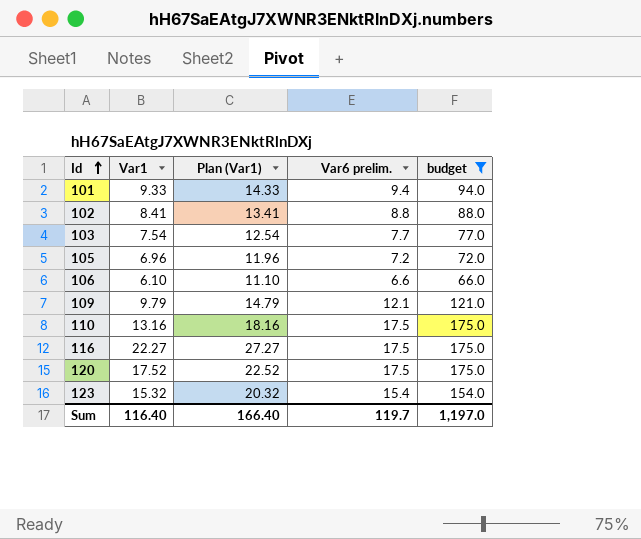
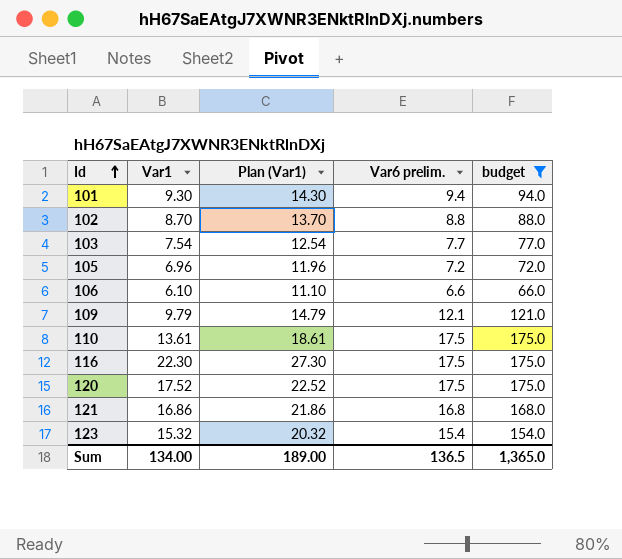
101 | Var1: 9.33 -> 9.30
101 | Plan (Var1): 14.33 -> 14.30
102 | Var1: 8.41 -> 8.70
102 | Plan (Var1): 13.41 -> 13.70
110 | Var1: 13.16 -> 13.61
110 | Plan (Var1): 18.16 -> 18.61
116 | Var1: 22.27 -> 22.30
116 | Plan (Var1): 27.27 -> 27.30
row 121: none -> 16.86 | 21.86 | 16.8 | 168.0
Sum | Var1: 116.40 -> 134.00
Sum | Plan (Var1): 166.40 -> 189.00
Sum | Var6 prelim.: 119.7 -> 136.5
Sum | budget: 1,197.0 -> 1,365.0

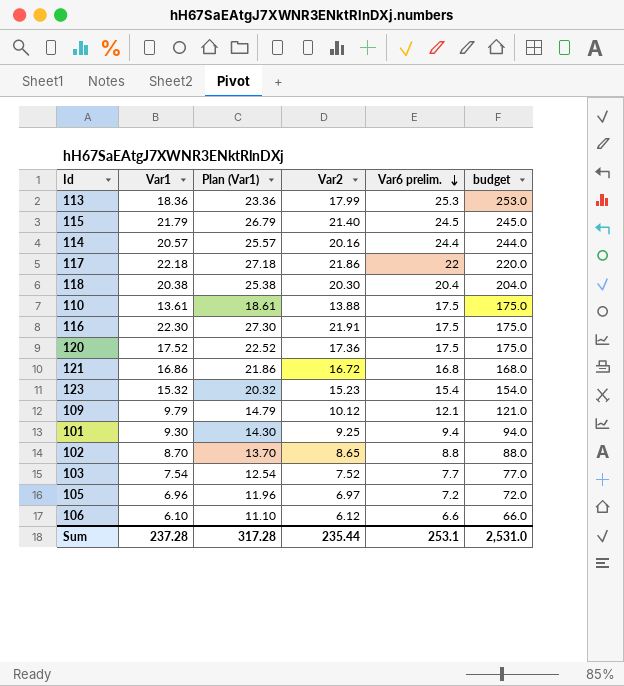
filter: budget <= 175.0 -> none
row order: Id ascending -> Var6 prelim. descending
column Var2 | position: none -> 4
Sum | Var1: 134.00 -> 237.28
Sum | Plan (Var1): 189.00 -> 317.28
Sum | Var6 prelim.: 136.5 -> 253.1
Sum | budget: 1,365.0 -> 2,531.0

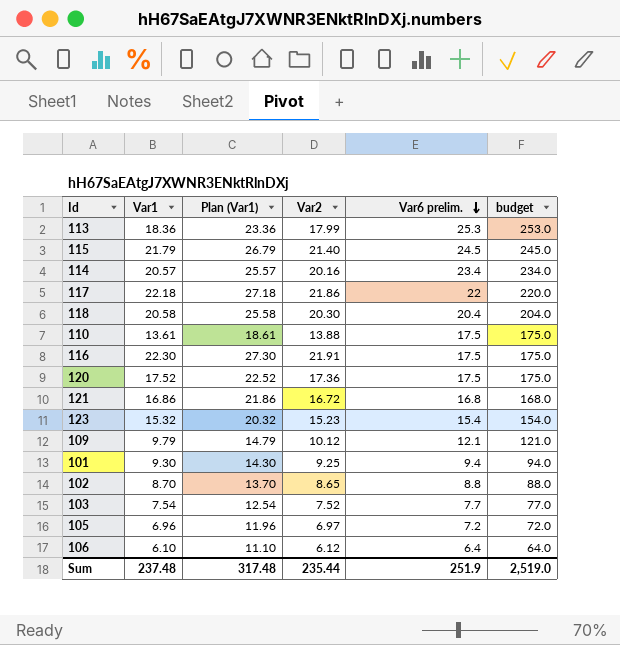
114 | Var6 prelim.: 24.4 -> 23.4
114 | budget: 244.0 -> 234.0
118 | Var1: 20.38 -> 20.58
118 | Plan (Var1): 25.38 -> 25.58
106 | Var6 prelim.: 6.6 -> 6.4
106 | budget: 66.0 -> 64.0
Sum | Var1: 237.28 -> 237.48
Sum | Plan (Var1): 317.28 -> 317.48
Sum | Var6 prelim.: 253.1 -> 251.9
Sum | budget: 2,531.0 -> 2,519.0

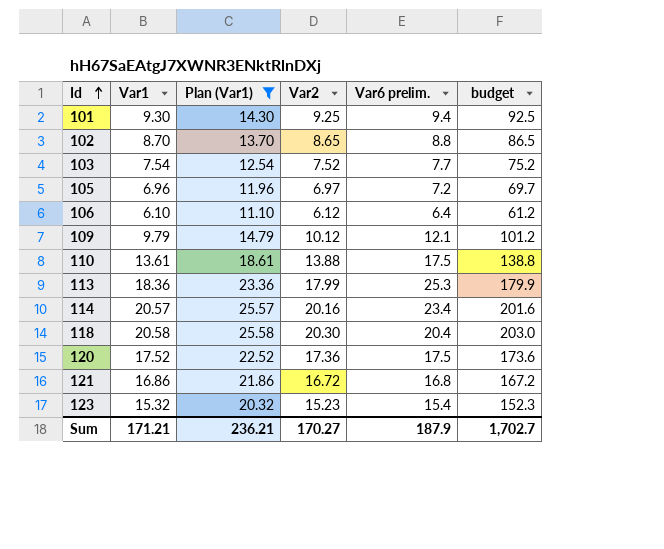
filter: none -> Plan (Var1) <= 25.58
row order: Var6 prelim. descending -> Id ascending
column budget | formula: [Var6 prelim.] * 10 -> [Var2] * 10
Sum | Var1: 237.48 -> 171.21
Sum | Plan (Var1): 317.48 -> 236.21
Sum | Var2: 235.44 -> 170.27
Sum | Var6 prelim.: 251.9 -> 187.9
Sum | budget: 2,519.0 -> 1,702.7

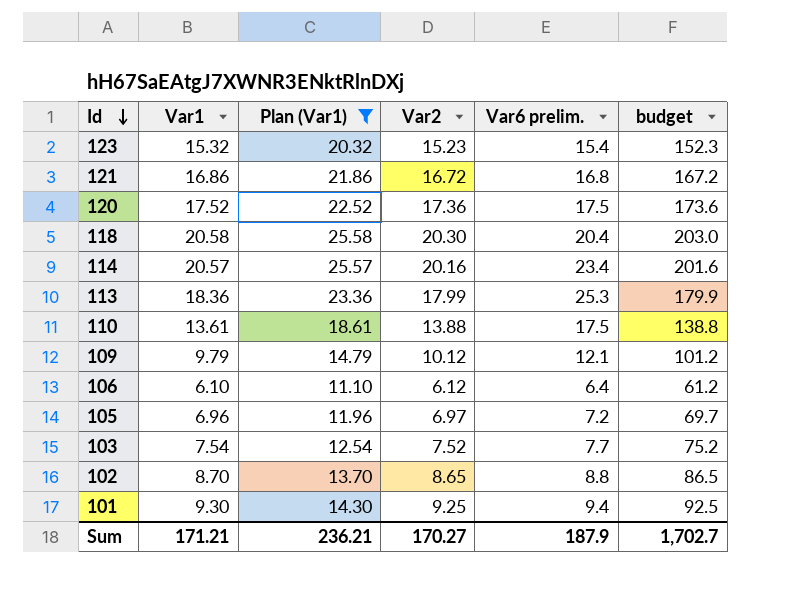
row order: Id ascending -> Id descending

